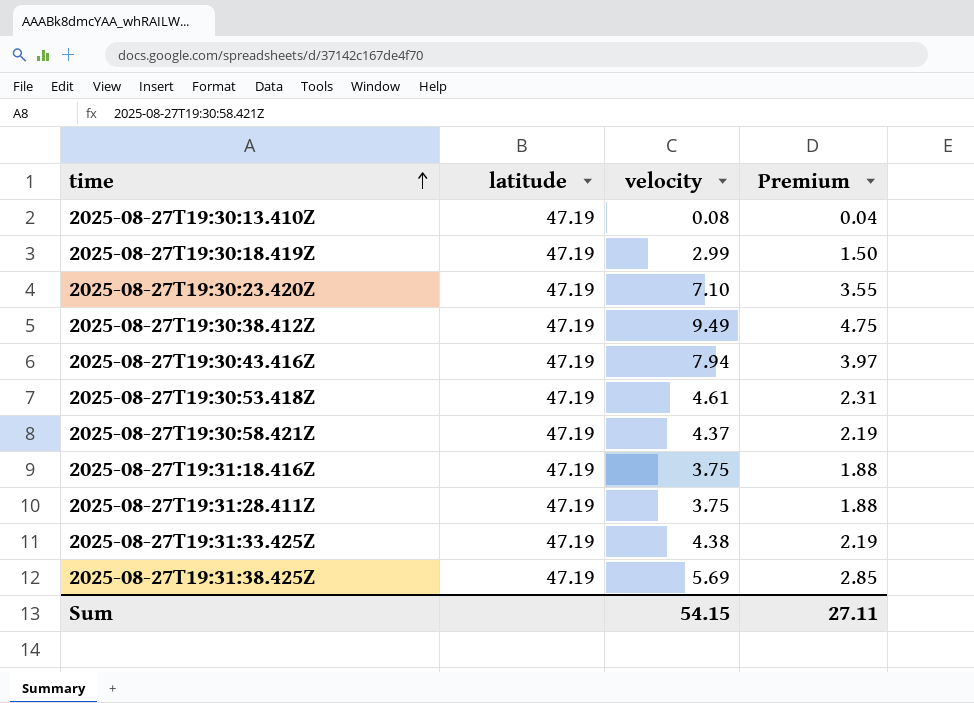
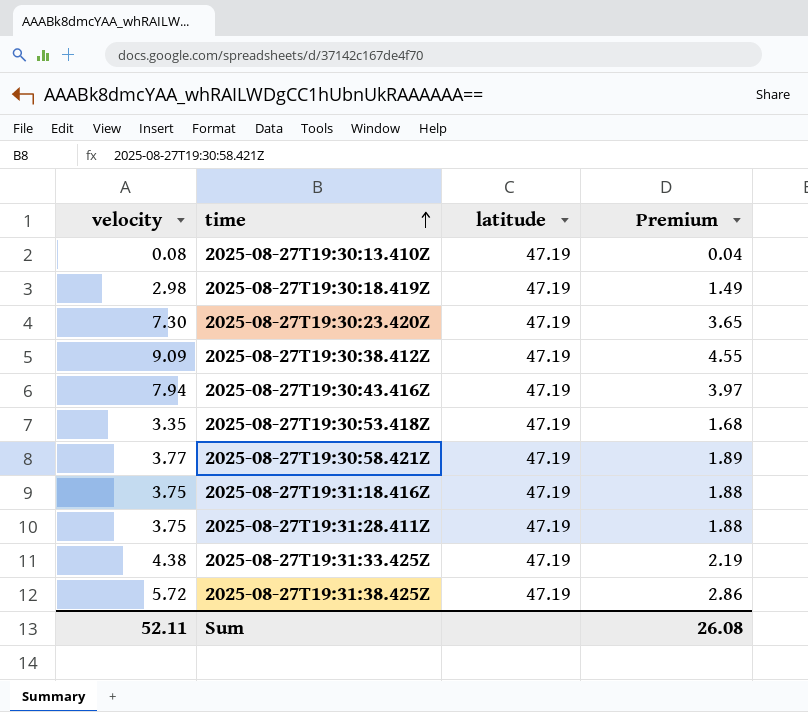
column velocity | position: 3 -> 1
2025-08-27T19:30:18.419Z | velocity: 2.99 -> 2.98
2025-08-27T19:30:18.419Z | Premium: 1.50 -> 1.49
2025-08-27T19:30:23.420Z | velocity: 7.10 -> 7.30
2025-08-27T19:30:23.420Z | Premium: 3.55 -> 3.65
2025-08-27T19:30:38.412Z | velocity: 9.49 -> 9.09
2025-08-27T19:30:38.412Z | Premium: 4.75 -> 4.55
2025-08-27T19:30:53.418Z | velocity: 4.61 -> 3.35
2025-08-27T19:30:53.418Z | Premium: 2.31 -> 1.68
2025-08-27T19:30:58.421Z | velocity: 4.37 -> 3.77
2025-08-27T19:30:58.421Z | Premium: 2.19 -> 1.89
2025-08-27T19:31:38.425Z | velocity: 5.69 -> 5.72
2025-08-27T19:31:38.425Z | Premium: 2.85 -> 2.86
Sum | velocity: 54.15 -> 52.11
Sum | Premium: 27.11 -> 26.08

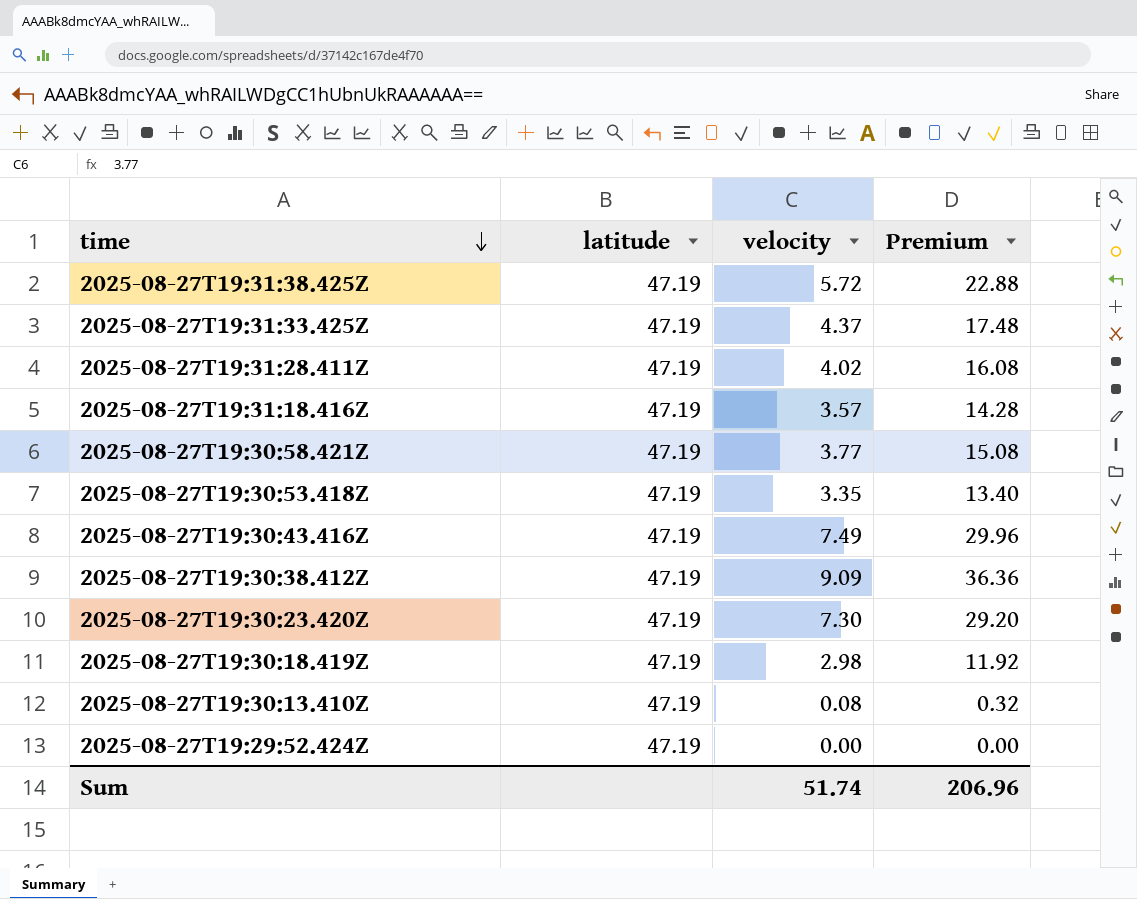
row order: time ascending -> time descending
column velocity | position: 1 -> 3
column Premium | formula: [velocity] * 0.5 -> [velocity] * 4
2025-08-27T19:31:33.425Z | velocity: 4.38 -> 4.37
2025-08-27T19:31:28.411Z | velocity: 3.75 -> 4.02
2025-08-27T19:31:18.416Z | velocity: 3.75 -> 3.57
2025-08-27T19:30:43.416Z | velocity: 7.94 -> 7.49
row 2025-08-27T19:29:52.424Z: none -> 47.19 | 0.00 | 0.00
Sum | velocity: 52.11 -> 51.74
Sum | Premium: 26.08 -> 206.96

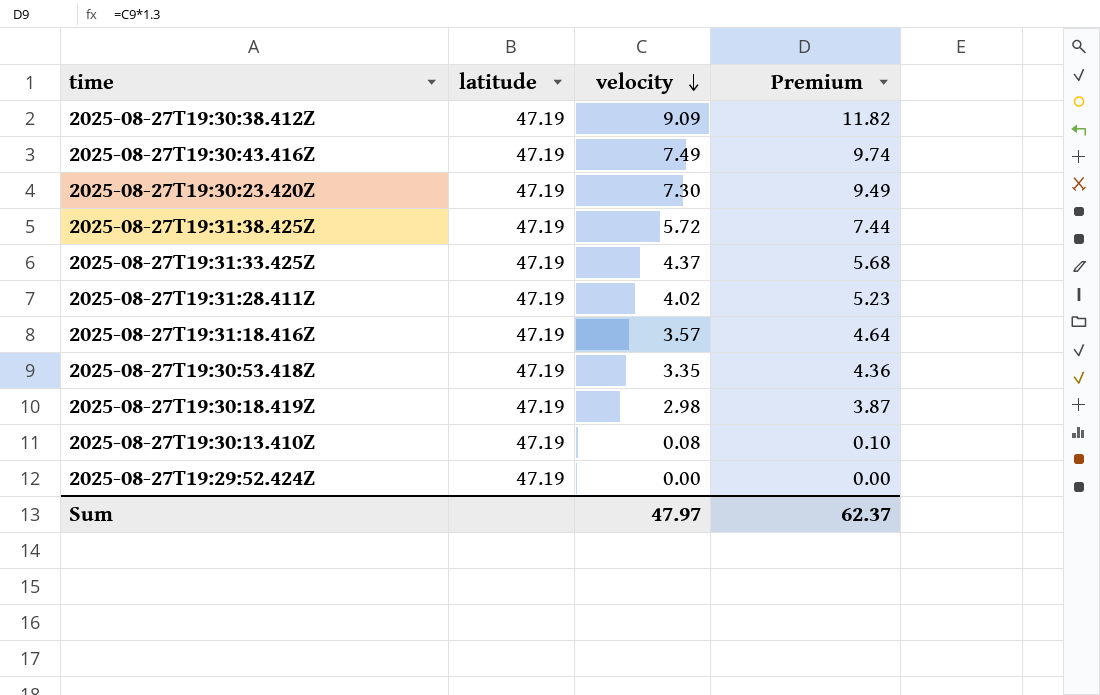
row order: time descending -> velocity descending
column Premium | formula: [velocity] * 4 -> [velocity] * 1.3
row 2025-08-27T19:30:58.421Z: 47.19 | 3.77 | 15.08 -> none
Sum | velocity: 51.74 -> 47.97
Sum | Premium: 206.96 -> 62.37

